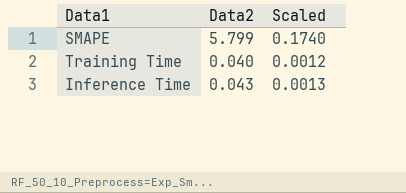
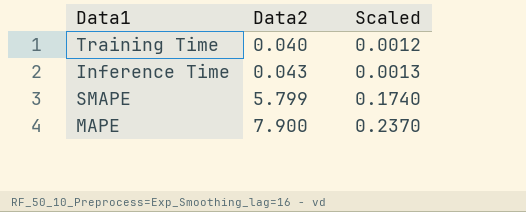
row order: none -> Data2 ascending
row MAPE: none -> 7.900 | 0.2370

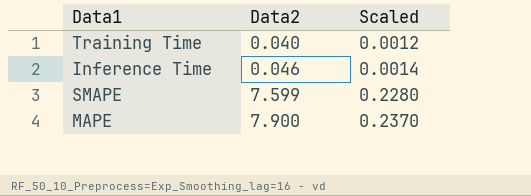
Inference Time | Data2: 0.043 -> 0.046
Inference Time | Scaled: 0.0013 -> 0.0014
SMAPE | Data2: 5.799 -> 7.599
SMAPE | Scaled: 0.1740 -> 0.2280

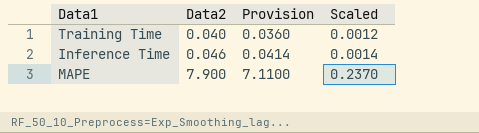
column Provision | formula: none -> [Data2] * 0.9
row SMAPE: 7.599 | 0.2280 -> none

